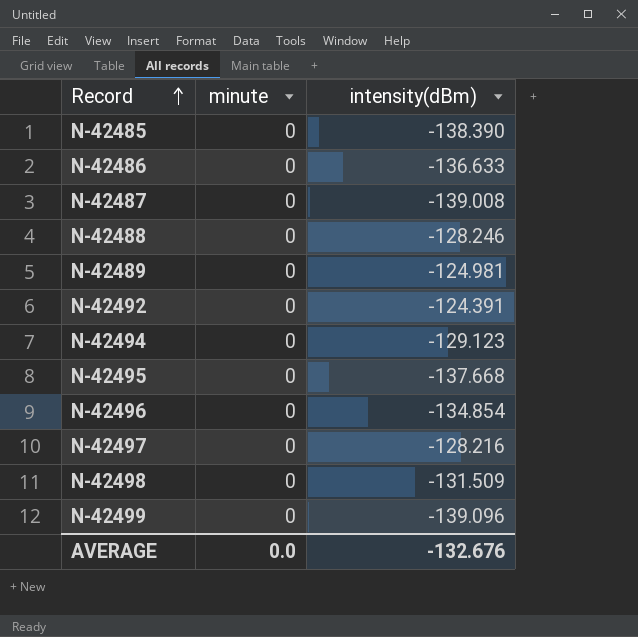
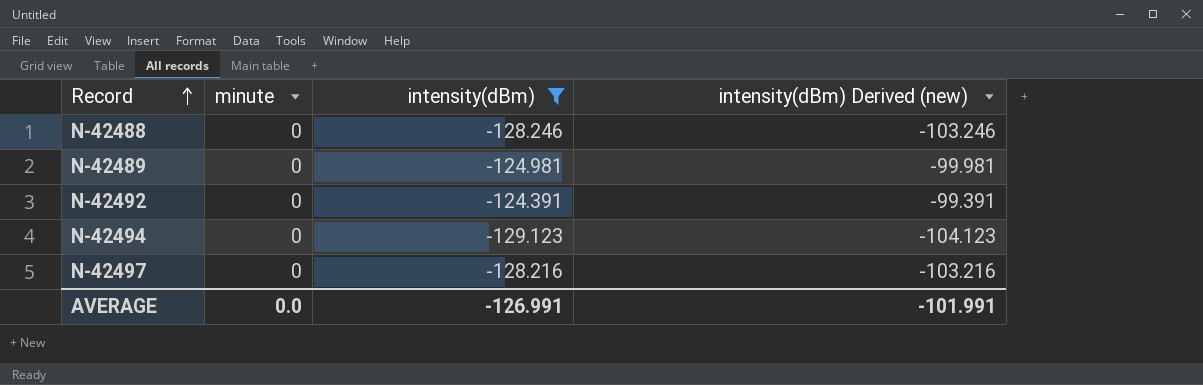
filter: none -> intensity(dBm) >= -129.123
column intensity(dBm) Derived (new) | formula: none -> [intensity(dBm)] + 25
AVERAGE | intensity(dBm): -132.676 -> -126.991

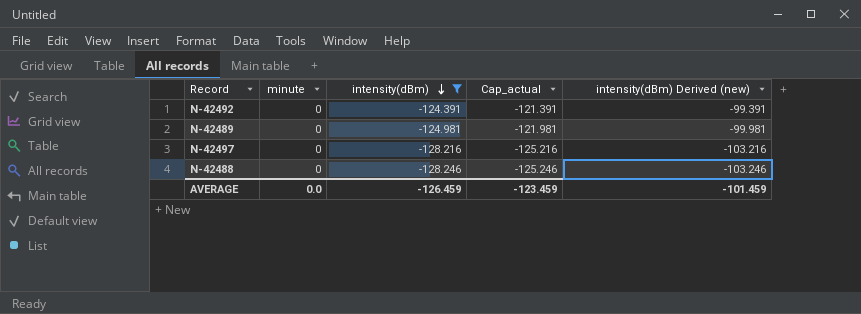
row order: Record ascending -> intensity(dBm) descending
column Cap_actual | formula: none -> [intensity(dBm)] + 3
row N-42494: 0 | -129.123 | -104.123 -> none
AVERAGE | intensity(dBm): -126.991 -> -126.459
AVERAGE | intensity(dBm) Derived (new): -101.991 -> -101.459

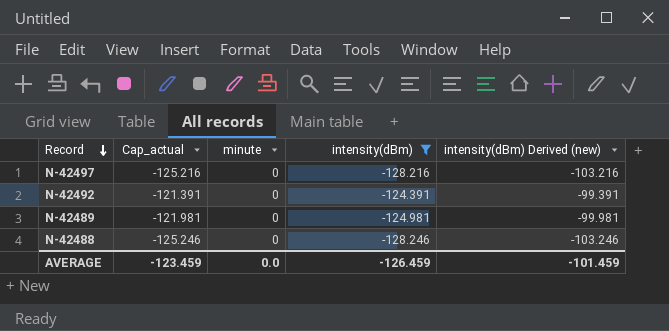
row order: intensity(dBm) descending -> Record descending
column Cap_actual | position: 4 -> 2

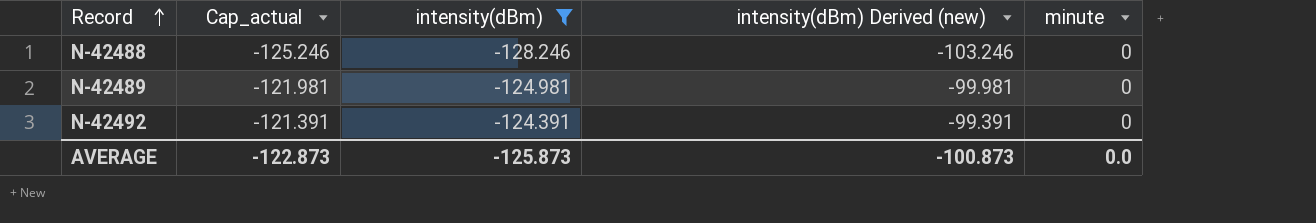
row order: Record descending -> Record ascending
column minute | position: 3 -> 5
row N-42497: -125.216 | 0 | -128.216 | -103.216 -> none
AVERAGE | Cap_actual: -123.459 -> -122.873
AVERAGE | intensity(dBm): -126.459 -> -125.873
AVERAGE | intensity(dBm) Derived (new): -101.459 -> -100.873

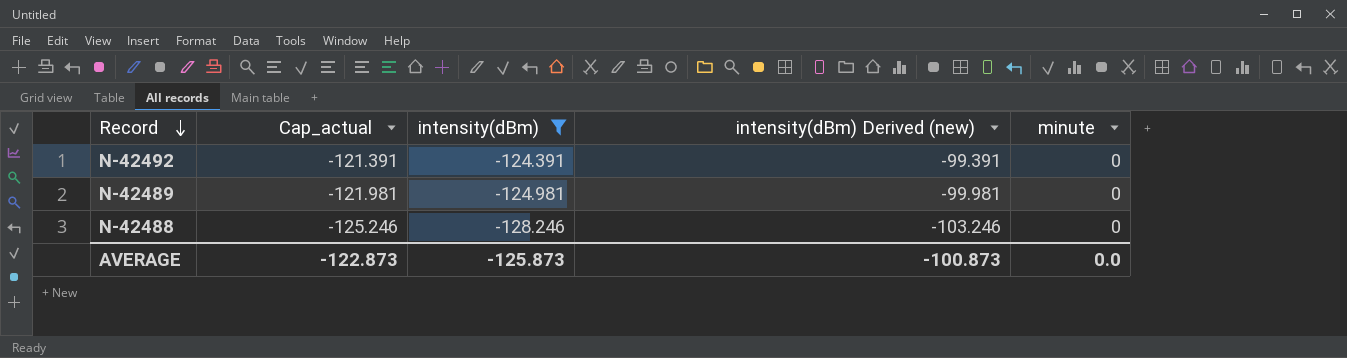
row order: Record ascending -> Record descending

